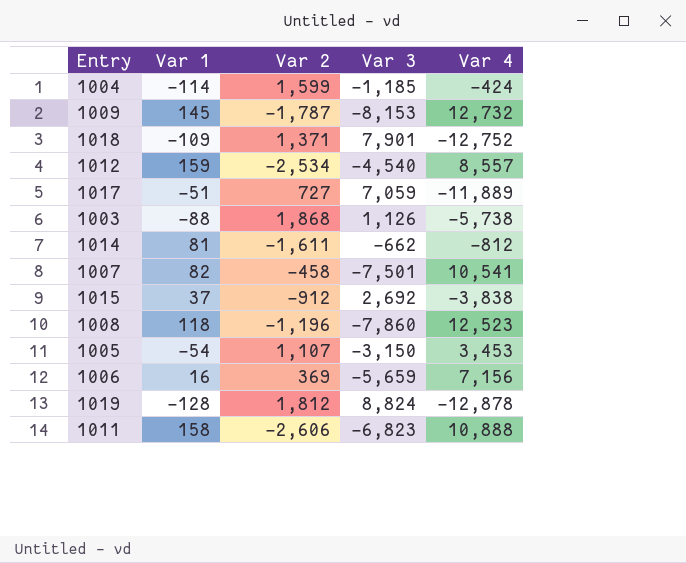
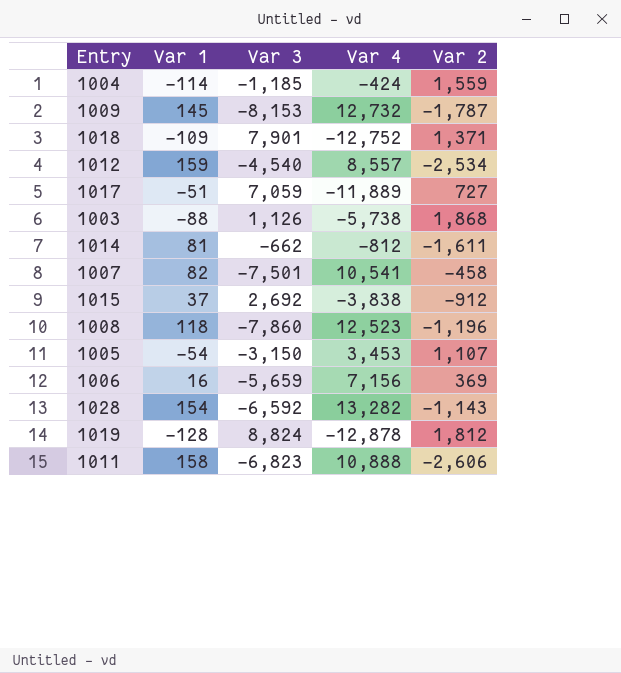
column Var 2 | position: 3 -> 5
1004 | Var 2: 1,599 -> 1,559
row 1028: none -> 154 | -6,592 | 13,282 | -1,143

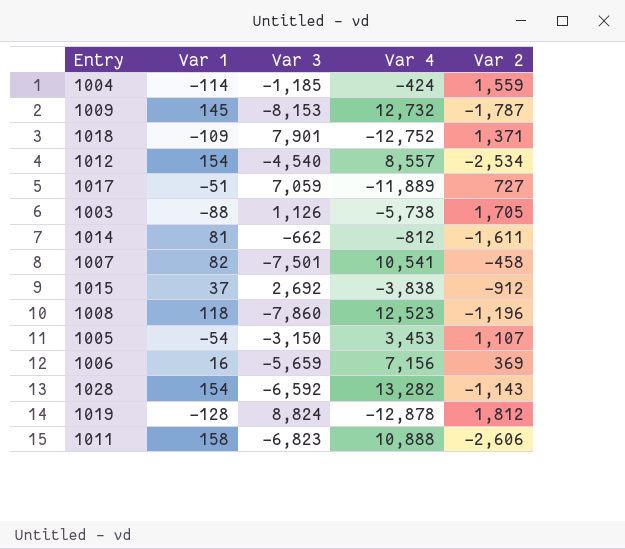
1012 | Var 1: 159 -> 154
1003 | Var 2: 1,868 -> 1,705

